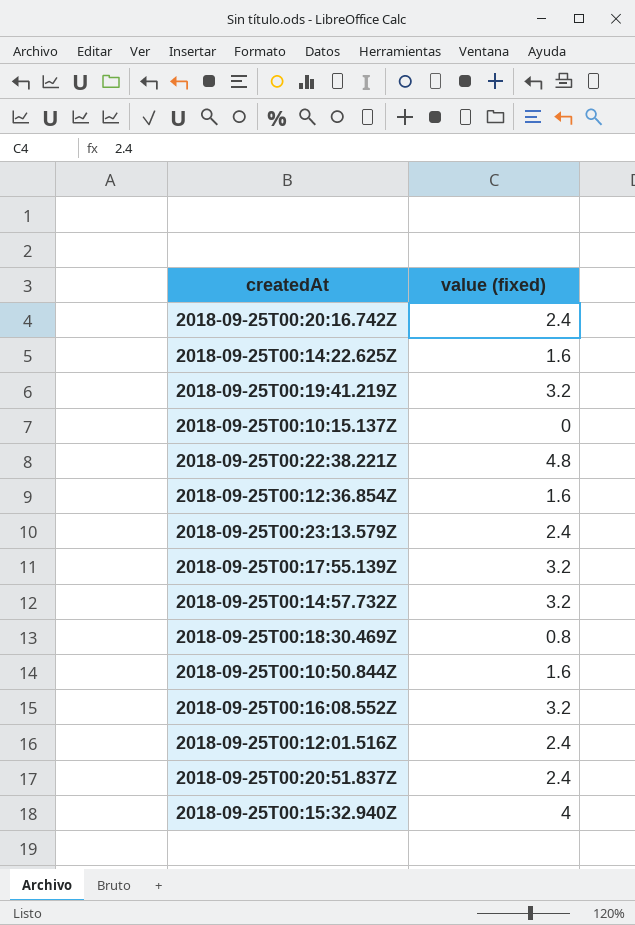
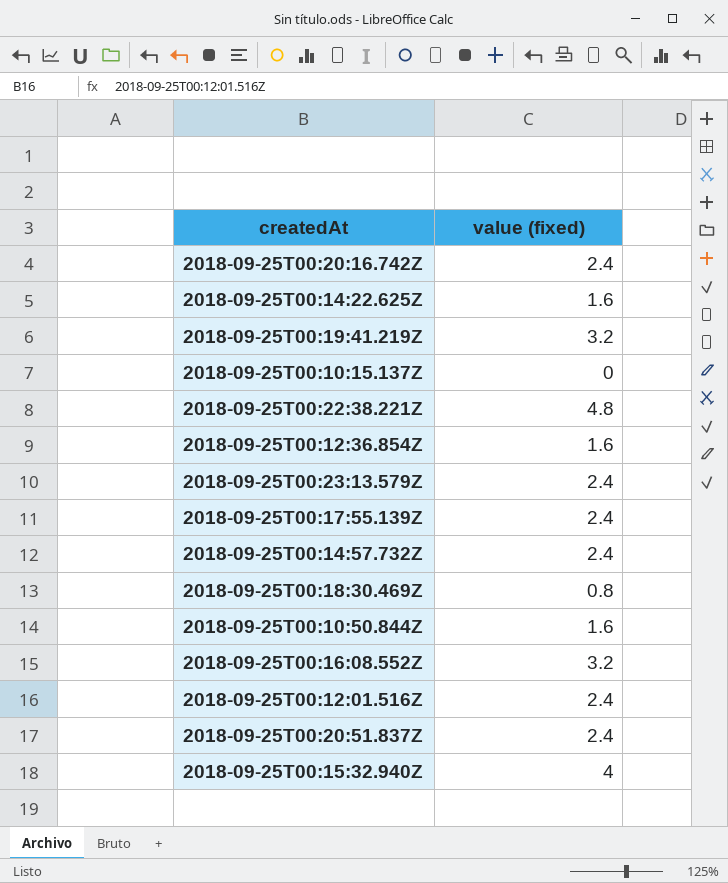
2018-09-25T00:17:55.139Z | value (fixed): 3.2 -> 2.4
2018-09-25T00:14:57.732Z | value (fixed): 3.2 -> 2.4

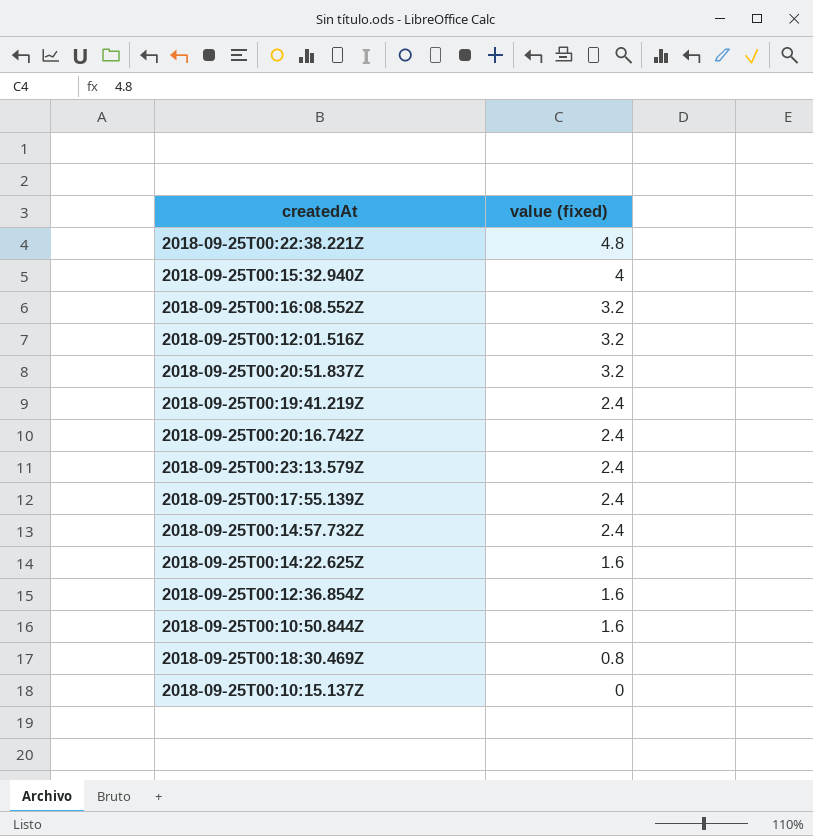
row order: none -> value (fixed) descending
2018-09-25T00:12:01.516Z | value (fixed): 2.4 -> 3.2
2018-09-25T00:20:51.837Z | value (fixed): 2.4 -> 3.2
2018-09-25T00:19:41.219Z | value (fixed): 3.2 -> 2.4

